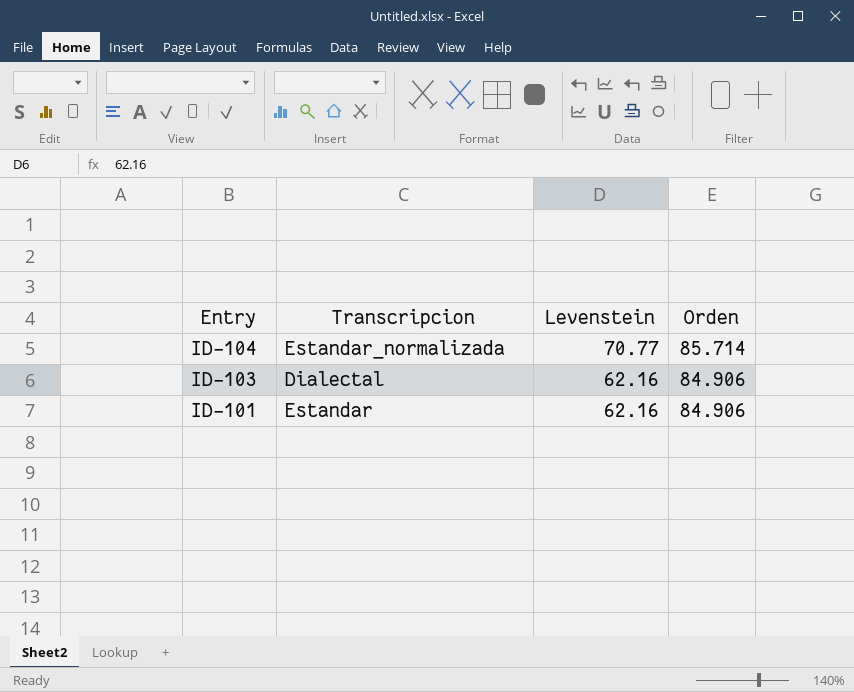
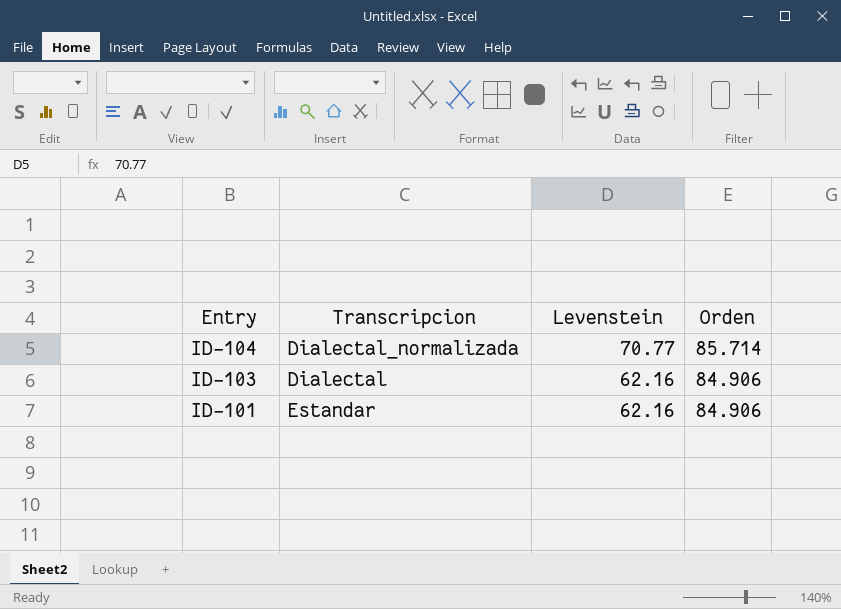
ID-104 | Transcripcion: Estandar_normalizada -> Dialectal_normalizada

